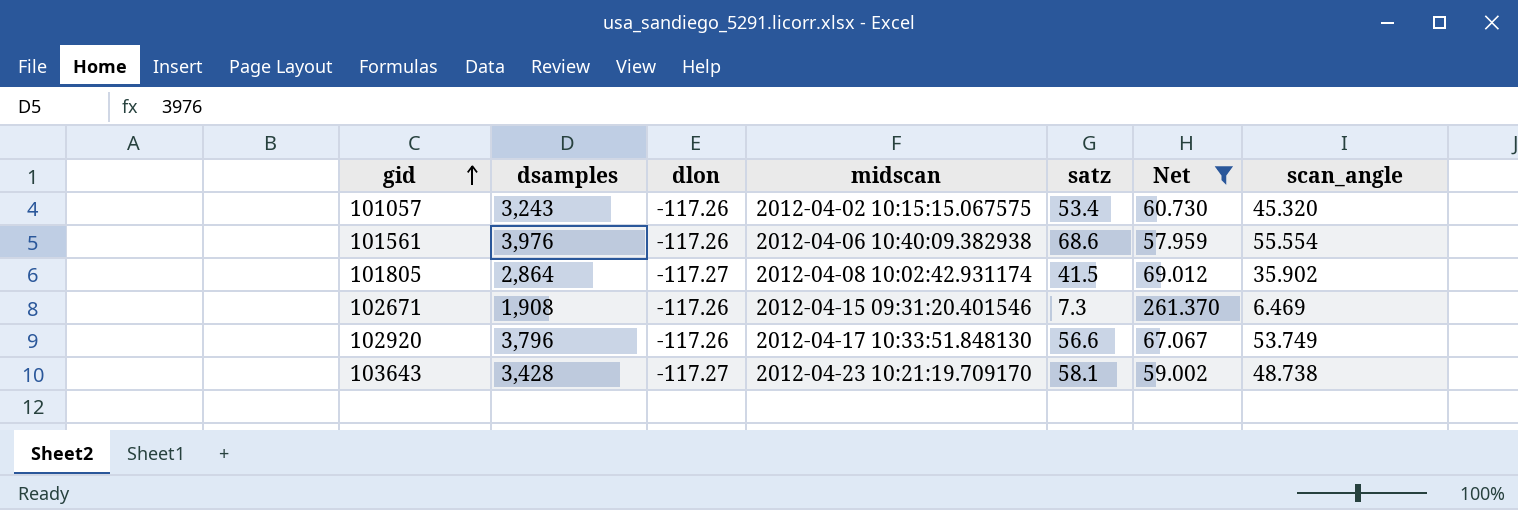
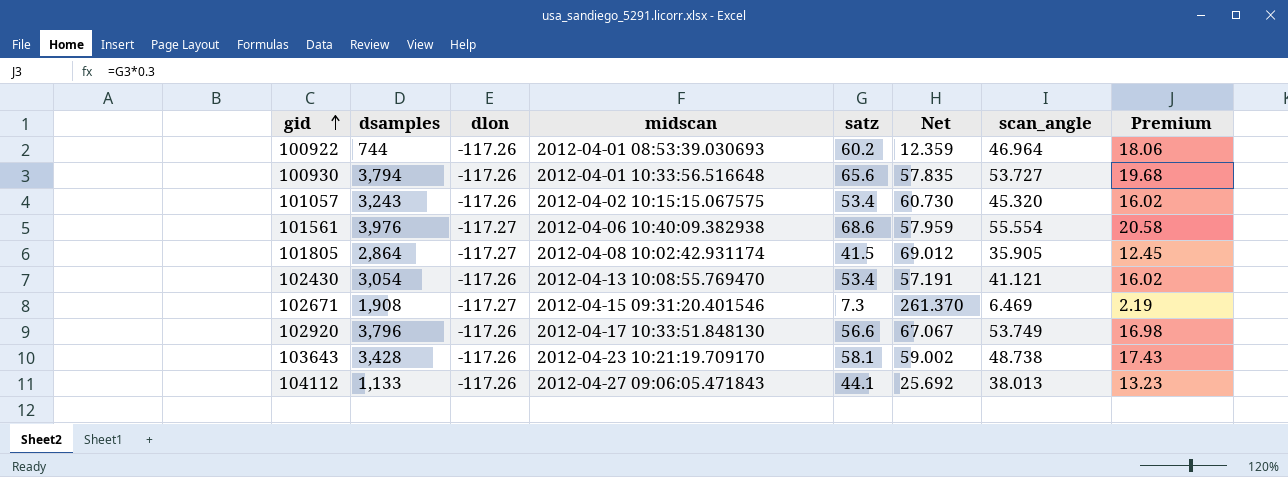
filter: Net >= 57.959 -> none
column Premium | formula: none -> [satz] * 0.3
101561 | dlon: -117.26 -> -117.27
101805 | scan_angle: 35.902 -> 35.905
102671 | dlon: -117.26 -> -117.27
103643 | dlon: -117.27 -> -117.26

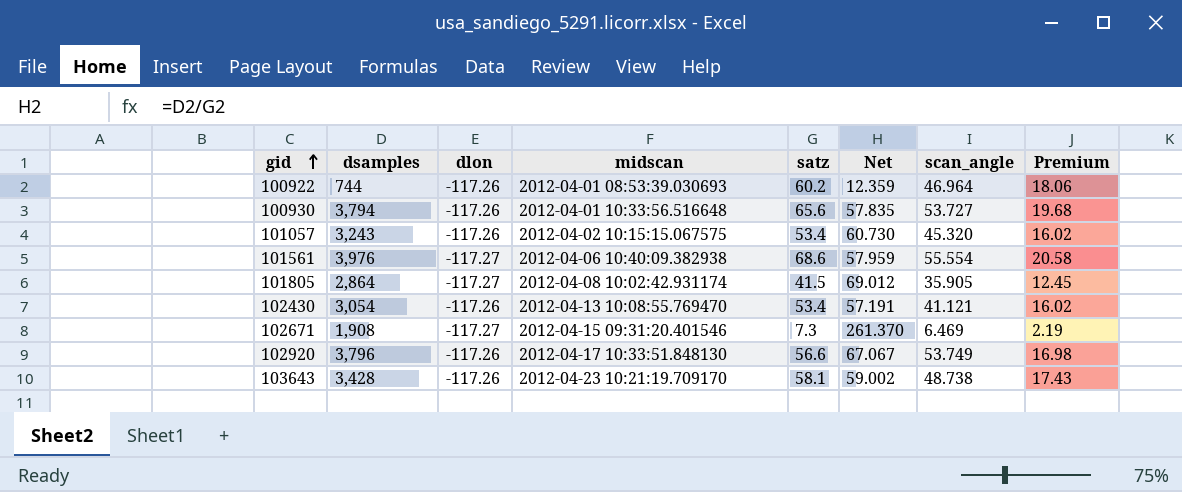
row 104112: 1,133 | -117.26 | 2012-04-27 09:06:05.471843 | 44.1 | 25.692 | 38.013 | 13.23 -> none

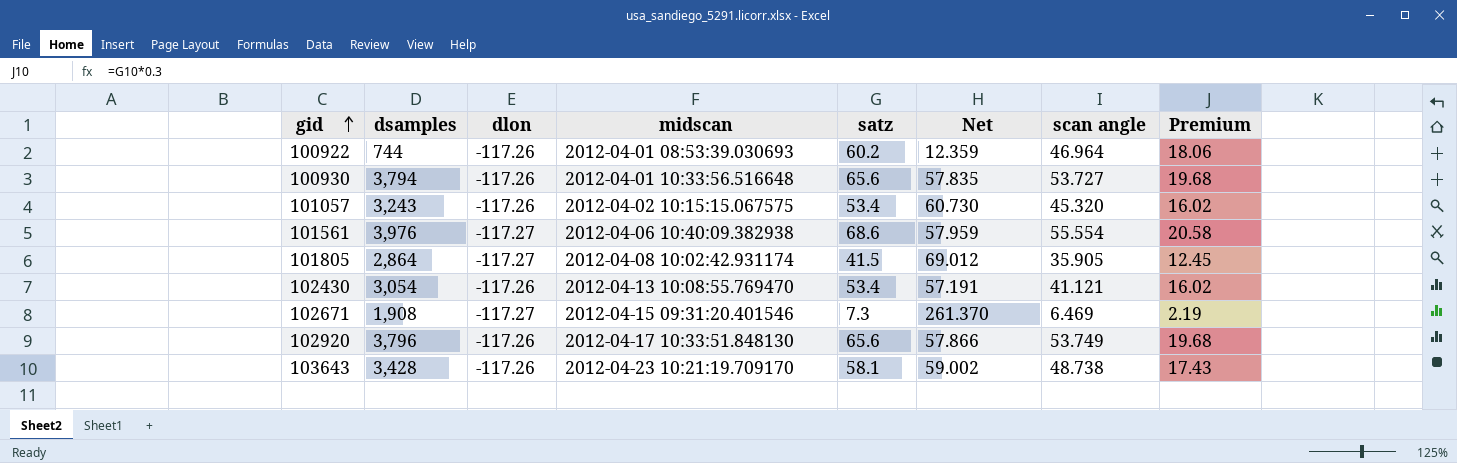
column name: scan_angle -> scan angle
102920 | satz: 56.6 -> 65.6
102920 | Net: 67.067 -> 57.866
102920 | Premium: 16.98 -> 19.68

